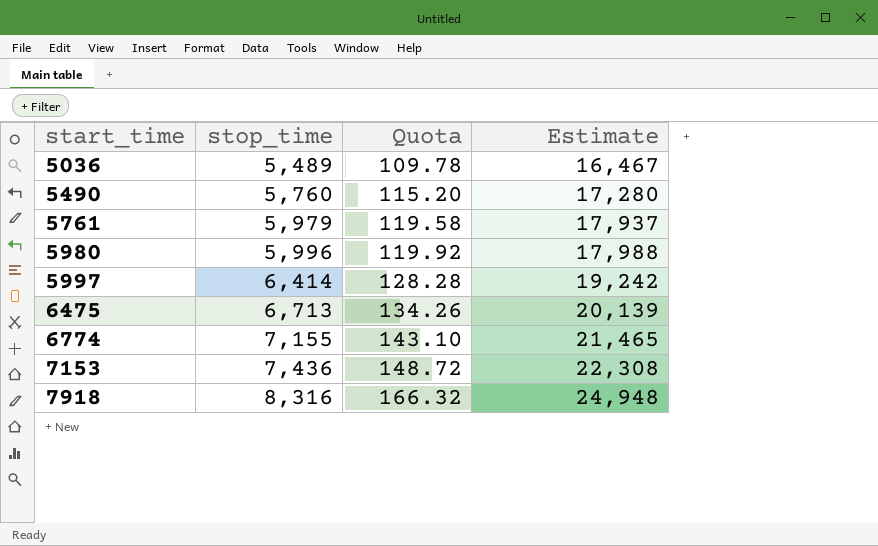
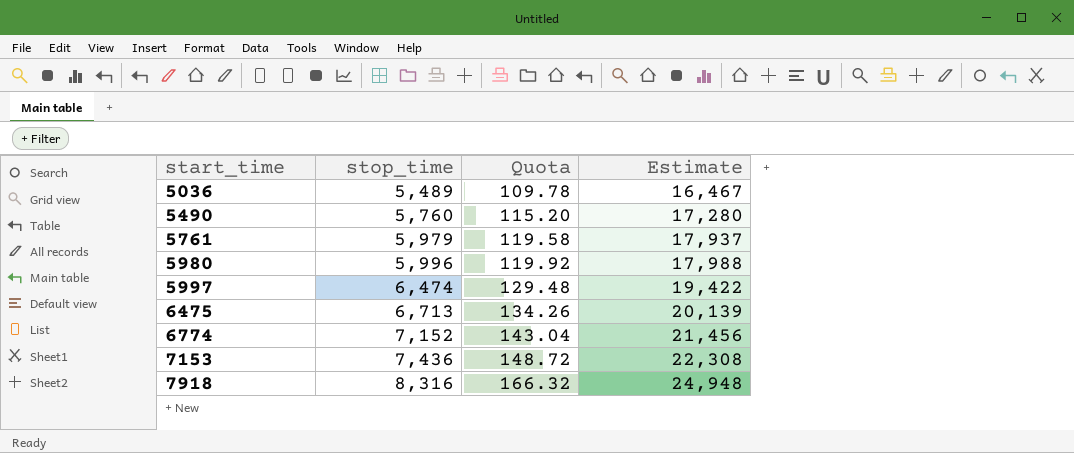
5997 | stop_time: 6,414 -> 6,474
5997 | Quota: 128.28 -> 129.48
5997 | Estimate: 19,242 -> 19,422
6774 | stop_time: 7,155 -> 7,152
6774 | Quota: 143.10 -> 143.04
6774 | Estimate: 21,465 -> 21,456

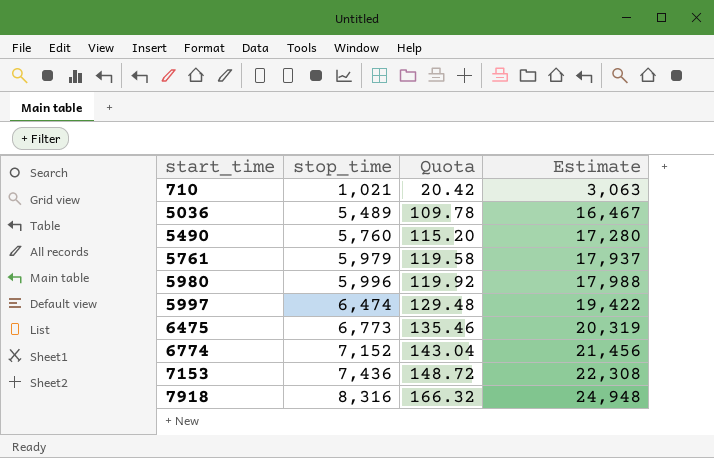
row 710: none -> 1,021 | 20.42 | 3,063
6475 | stop_time: 6,713 -> 6,773
6475 | Quota: 134.26 -> 135.46
6475 | Estimate: 20,139 -> 20,319

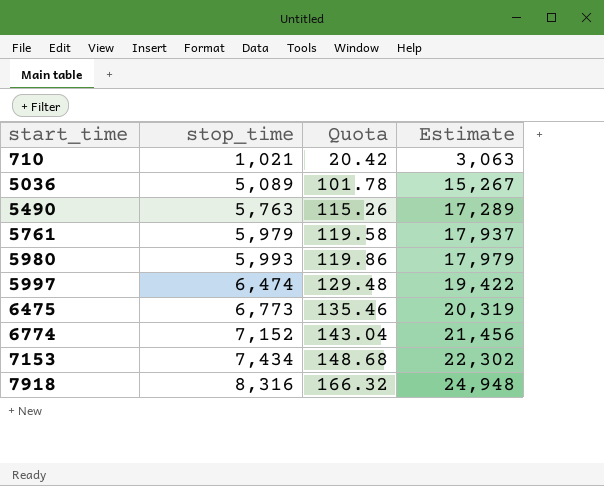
5036 | stop_time: 5,489 -> 5,089
5036 | Quota: 109.78 -> 101.78
5036 | Estimate: 16,467 -> 15,267
5490 | stop_time: 5,760 -> 5,763
5490 | Quota: 115.20 -> 115.26
5490 | Estimate: 17,280 -> 17,289
5980 | stop_time: 5,996 -> 5,993
5980 | Quota: 119.92 -> 119.86
5980 | Estimate: 17,988 -> 17,979
7153 | stop_time: 7,436 -> 7,434
7153 | Quota: 148.72 -> 148.68
7153 | Estimate: 22,308 -> 22,302

